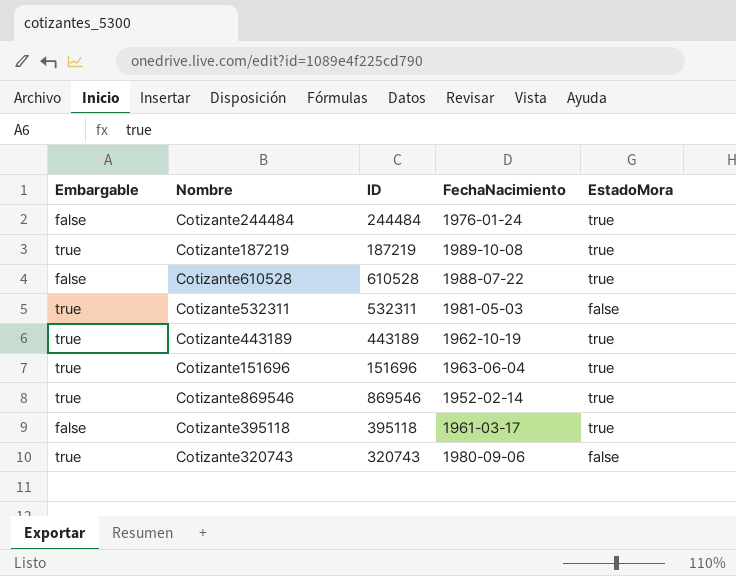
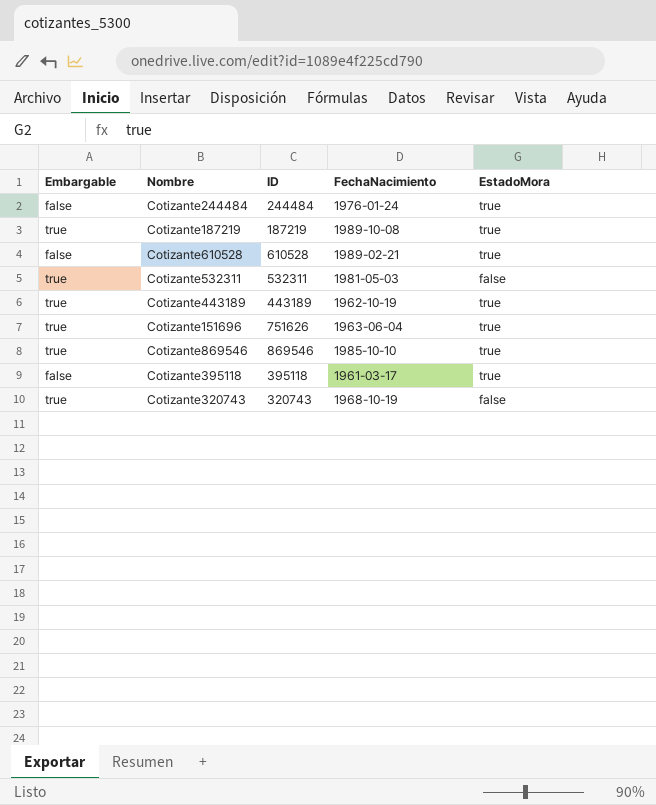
Cotizante610528 | FechaNacimiento: 1988-07-22 -> 1989-02-21
Cotizante151696 | ID: 151696 -> 751626
Cotizante869546 | FechaNacimiento: 1952-02-14 -> 1985-10-10
Cotizante320743 | FechaNacimiento: 1980-09-06 -> 1968-10-19

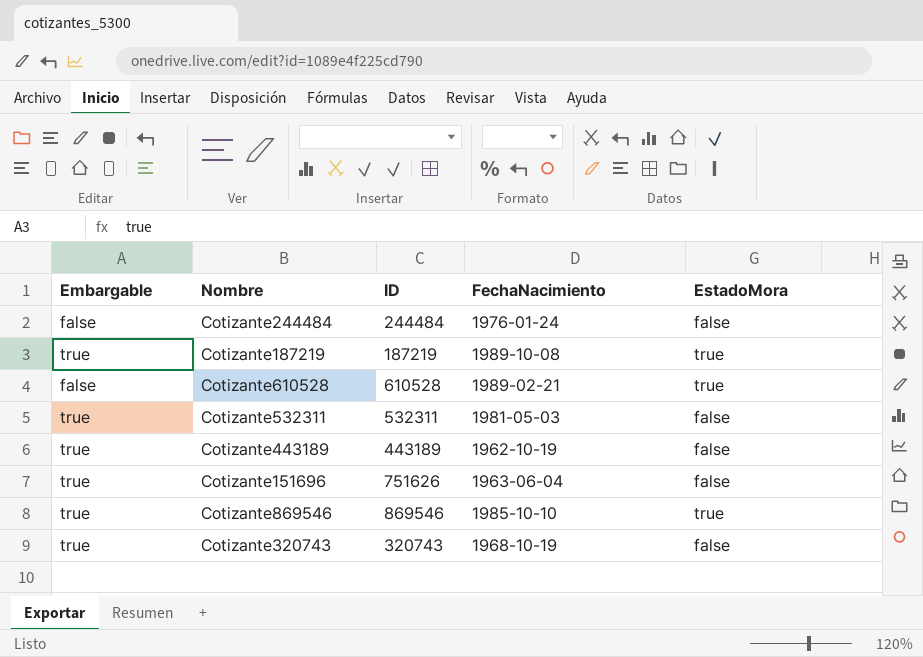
row Cotizante395118: false | 395118 | 1961-03-17 | true -> none
Cotizante244484 | EstadoMora: true -> false
Cotizante443189 | EstadoMora: true -> false
Cotizante151696 | EstadoMora: true -> false

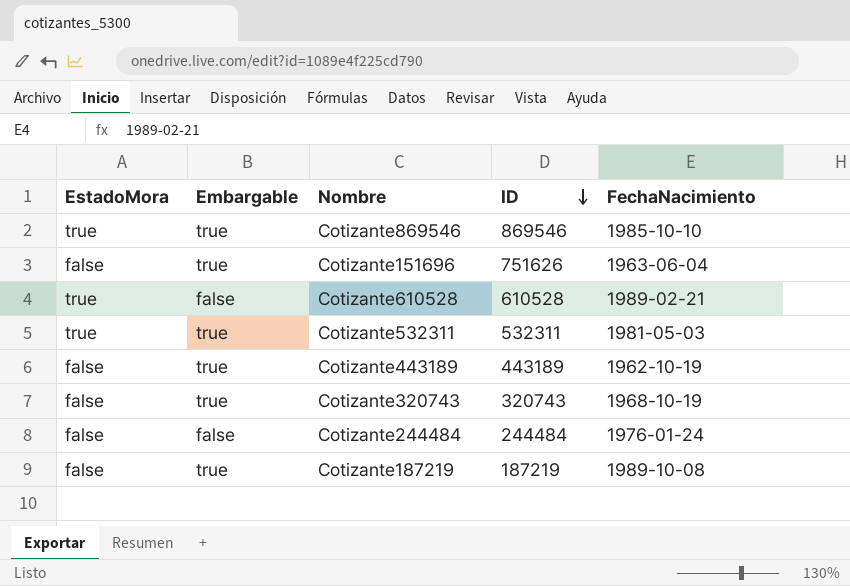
row order: none -> ID descending
column EstadoMora | position: 5 -> 1
Cotizante532311 | EstadoMora: false -> true
Cotizante187219 | EstadoMora: true -> false

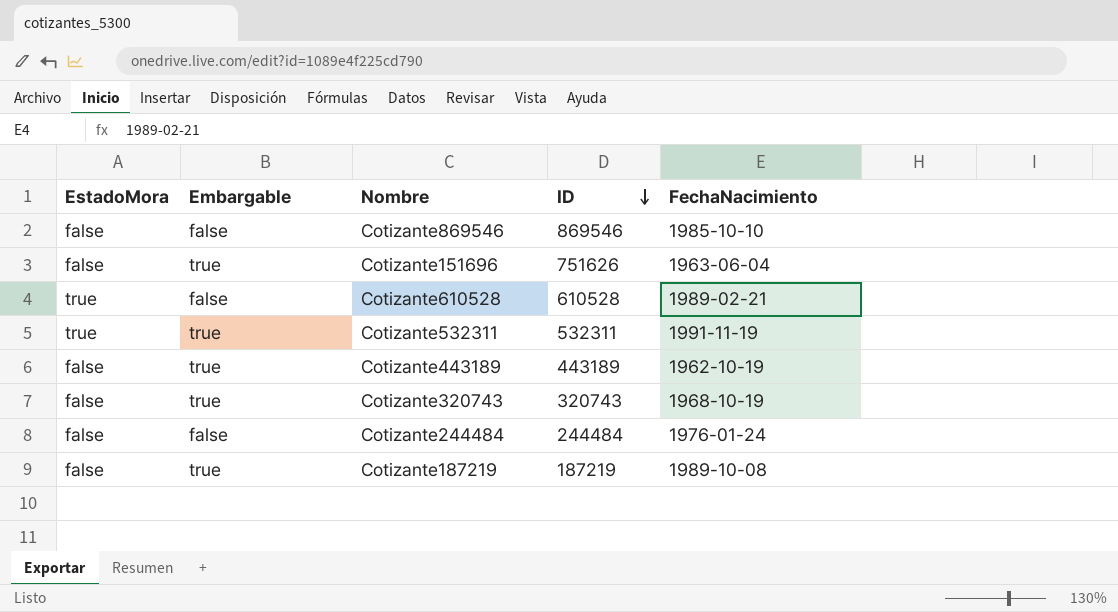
Cotizante869546 | EstadoMora: true -> false
Cotizante869546 | Embargable: true -> false
Cotizante532311 | FechaNacimiento: 1981-05-03 -> 1991-11-19

